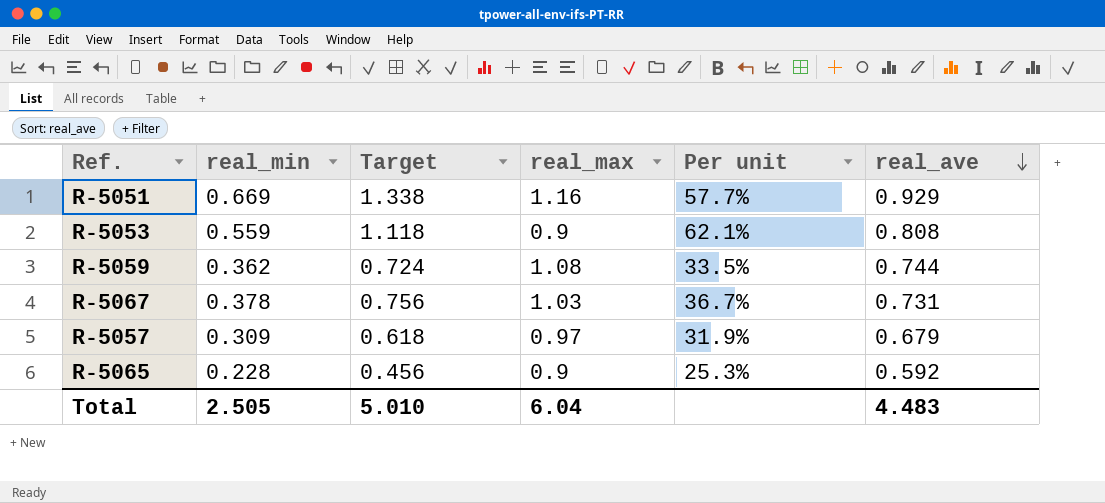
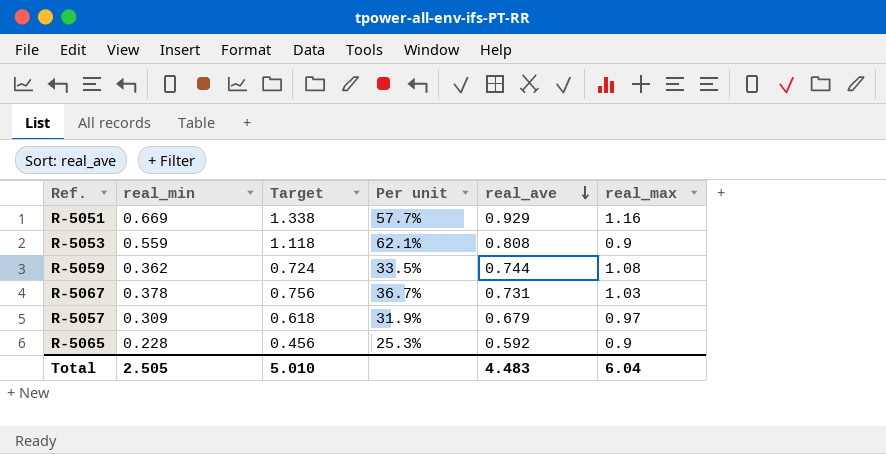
column real_max | position: 4 -> 6

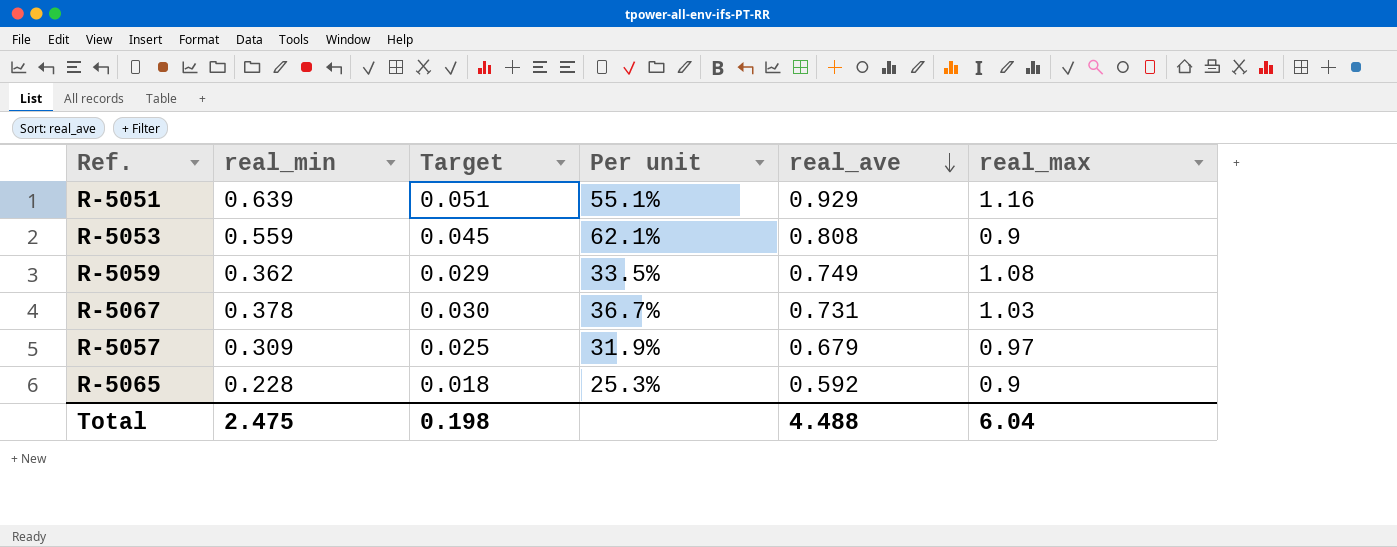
column Target | formula: [real_min] * 2 -> [real_min] * 0.08
R-5051 | real_min: 0.669 -> 0.639
R-5051 | Per unit: 57.7% -> 55.1%
R-5059 | real_ave: 0.744 -> 0.749
Total | real_min: 2.505 -> 2.475
Total | Target: 5.010 -> 0.198
Total | real_ave: 4.483 -> 4.488

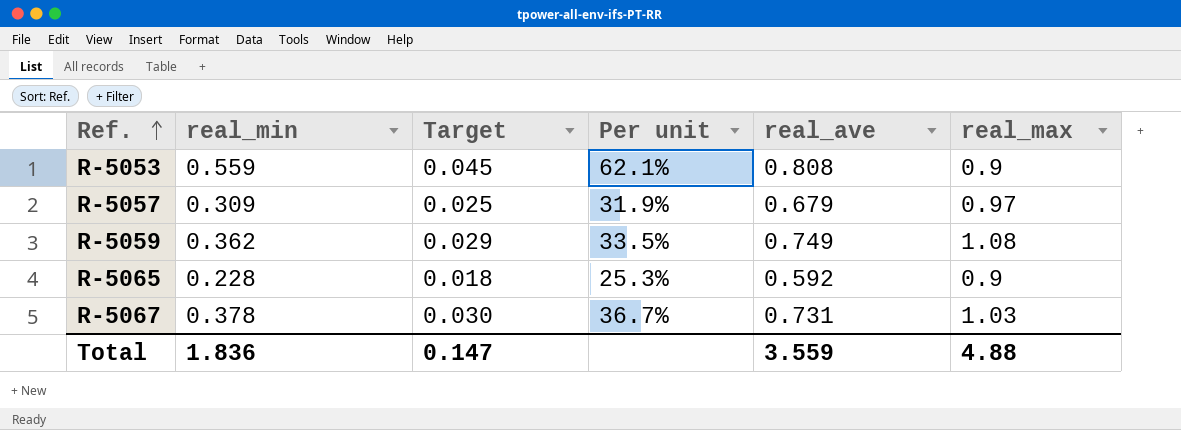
row order: real_ave descending -> Ref. ascending
row R-5051: 0.639 | 0.051 | 55.1% | 0.929 | 1.16 -> none
Total | real_min: 2.475 -> 1.836
Total | Target: 0.198 -> 0.147
Total | real_ave: 4.488 -> 3.559
Total | real_max: 6.04 -> 4.88

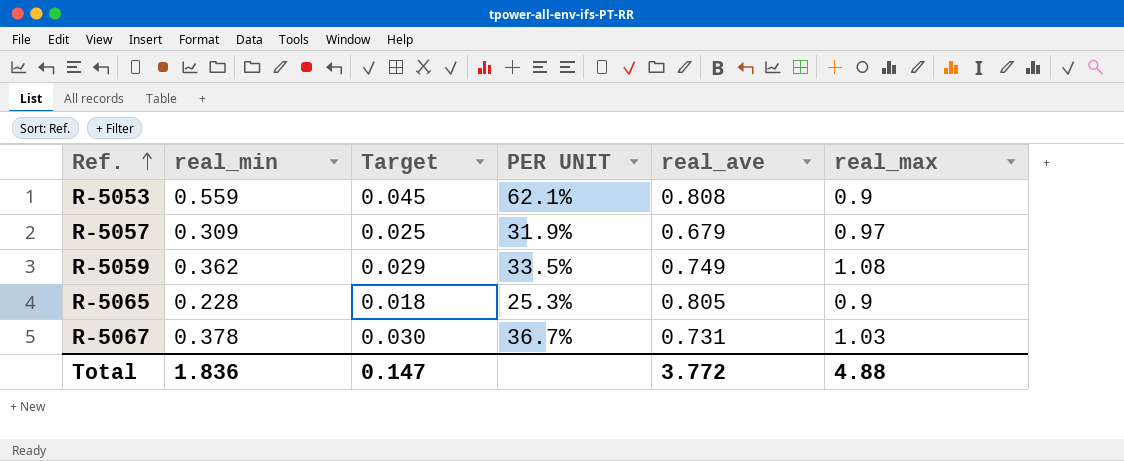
column name: Per unit -> PER UNIT
R-5065 | real_ave: 0.592 -> 0.805
Total | real_ave: 3.559 -> 3.772

